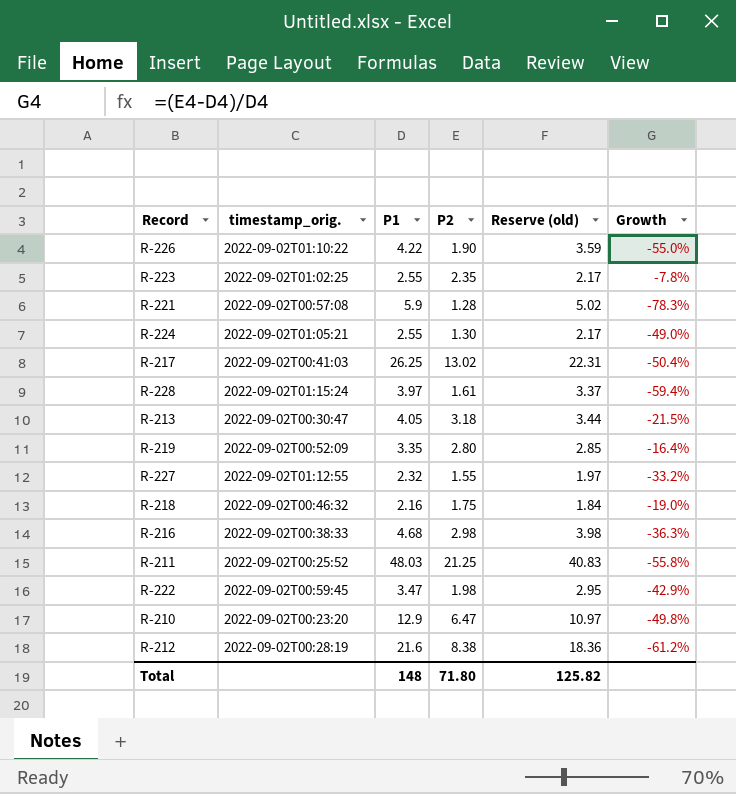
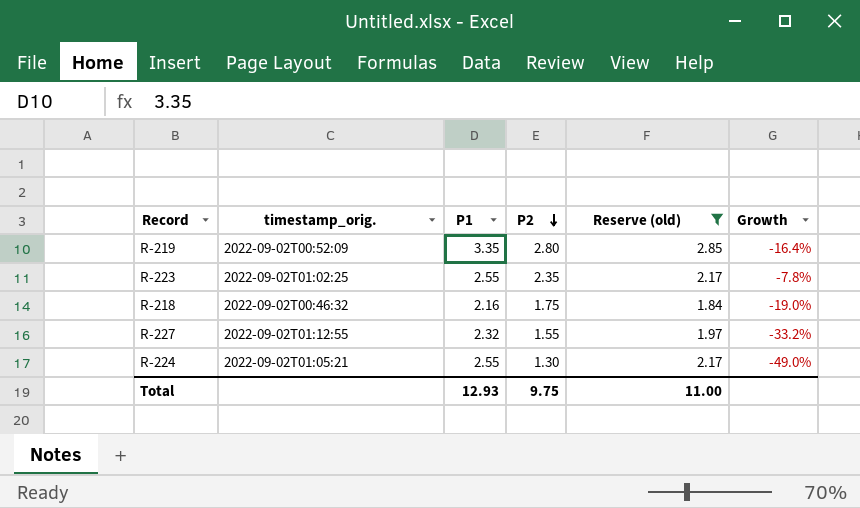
filter: none -> Reserve (old) <= 2.85
row order: none -> P2 descending
Total | P1: 148 -> 12.93
Total | P2: 71.80 -> 9.75
Total | Reserve (old): 125.82 -> 11.00

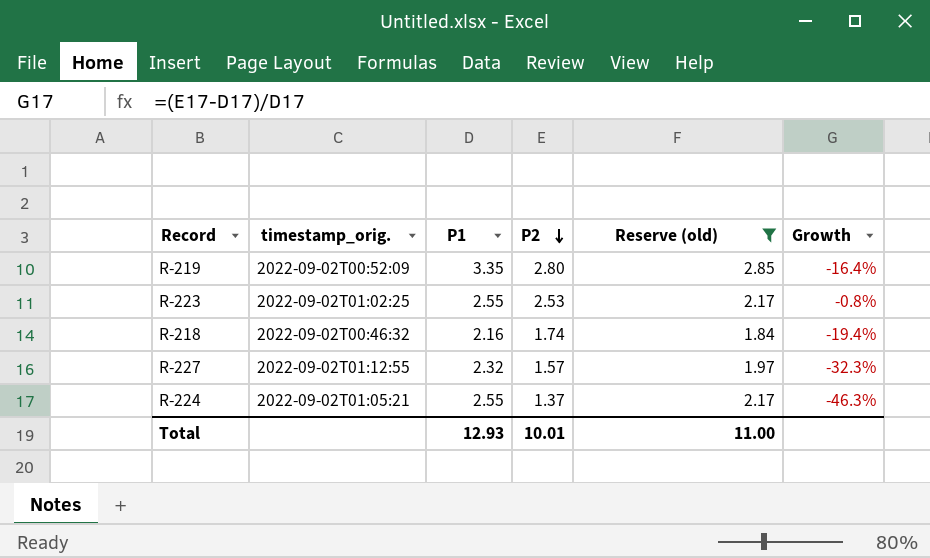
R-223 | P2: 2.35 -> 2.53
R-223 | Growth: -7.8% -> -0.8%
R-218 | P2: 1.75 -> 1.74
R-218 | Growth: -19.0% -> -19.4%
R-227 | P2: 1.55 -> 1.57
R-227 | Growth: -33.2% -> -32.3%
R-224 | P2: 1.30 -> 1.37
R-224 | Growth: -49.0% -> -46.3%
Total | P2: 9.75 -> 10.01

